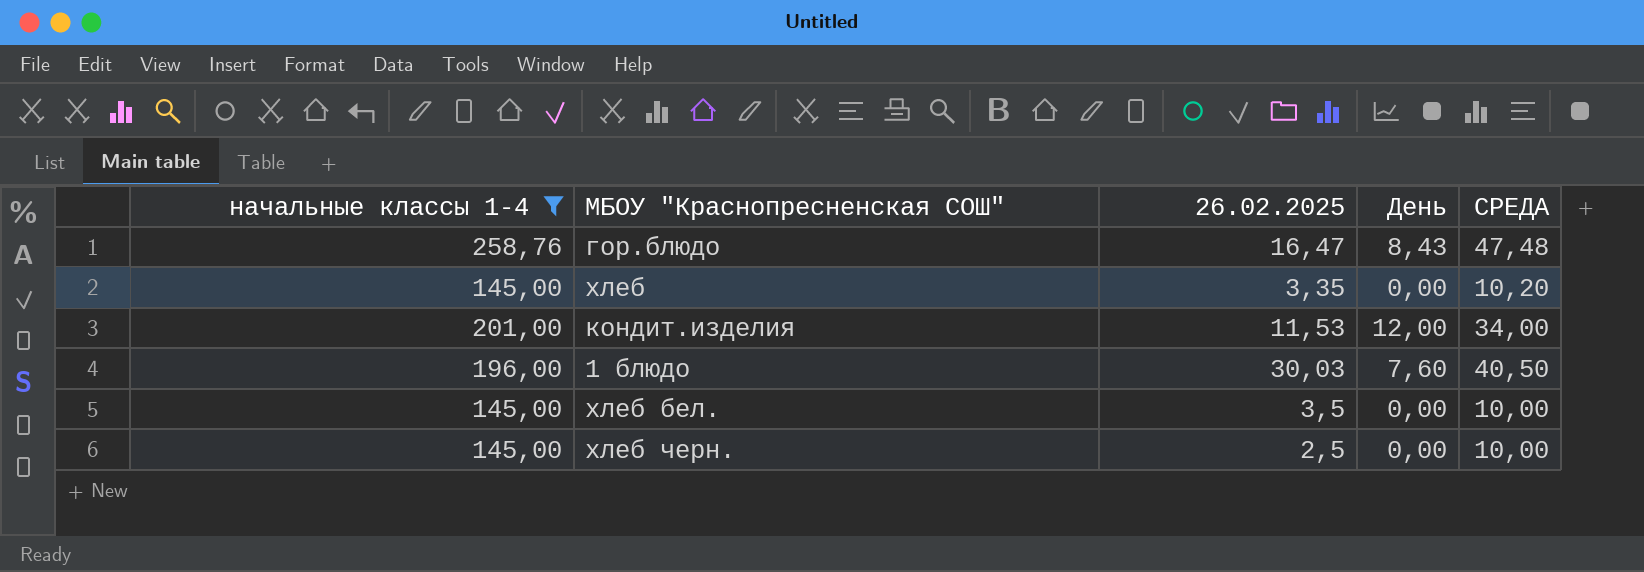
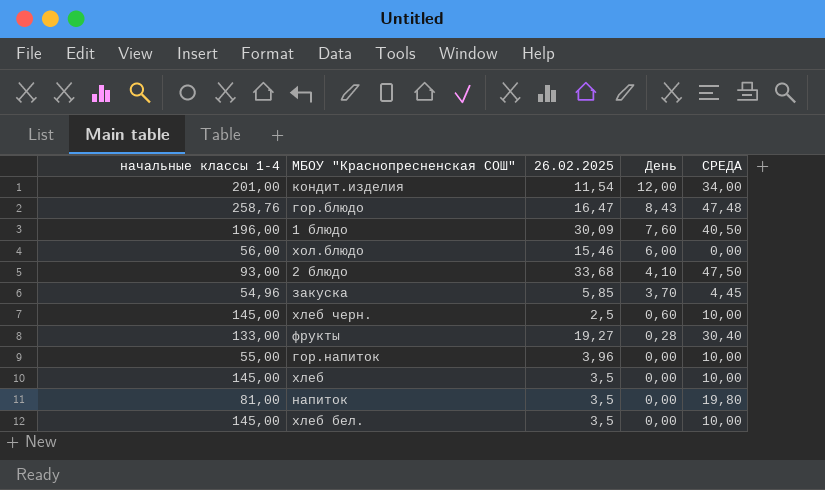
filter: начальные классы 1-4 >= 145,00 -> none
row order: none -> День descending
кондит.изделия | 26.02.2025: 11,53 -> 11,54
1 блюдо | 26.02.2025: 30,03 -> 30,09
хлеб черн. | День: 0,00 -> 0,60
хлеб | 26.02.2025: 3,35 -> 3,5
хлеб | СРЕДА: 10,20 -> 10,00

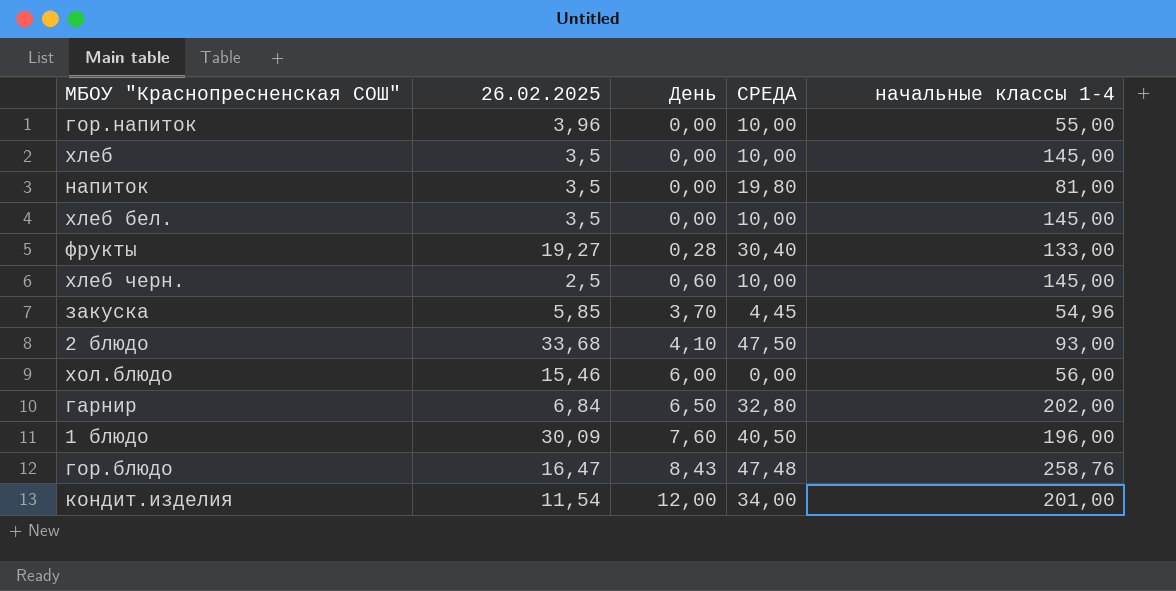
row order: День descending -> День ascending
column начальные классы 1-4 | position: 1 -> 5
row гарнир: none -> 6,84 | 6,50 | 32,80 | 202,00

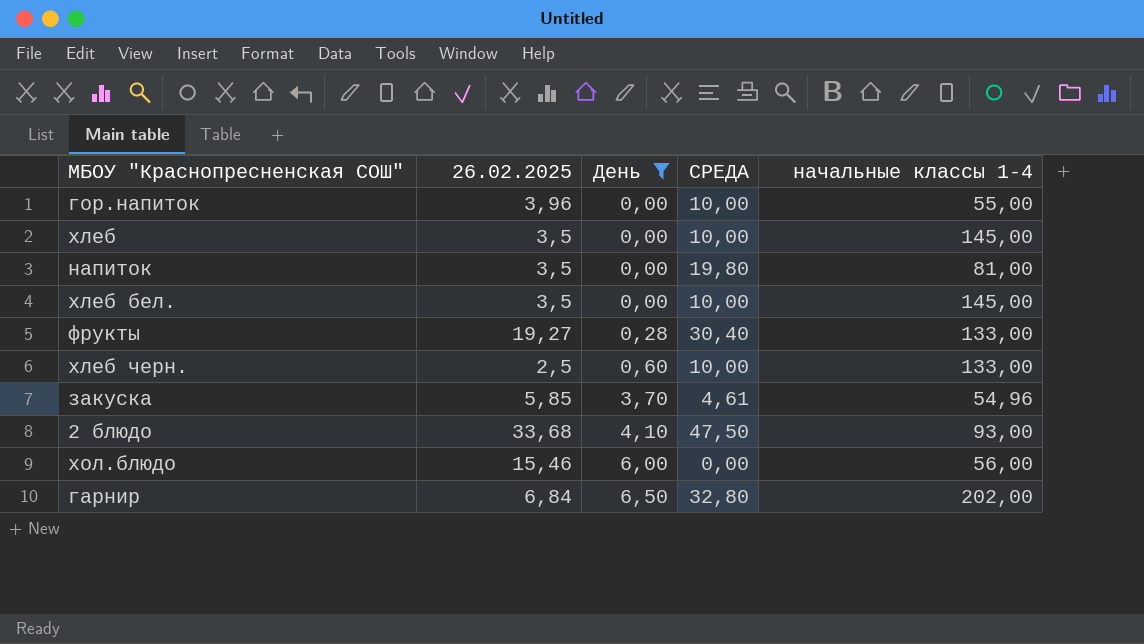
filter: none -> День <= 6,50
хлеб черн. | начальные классы 1-4: 145,00 -> 133,00
закуска | СРЕДА: 4,45 -> 4,61

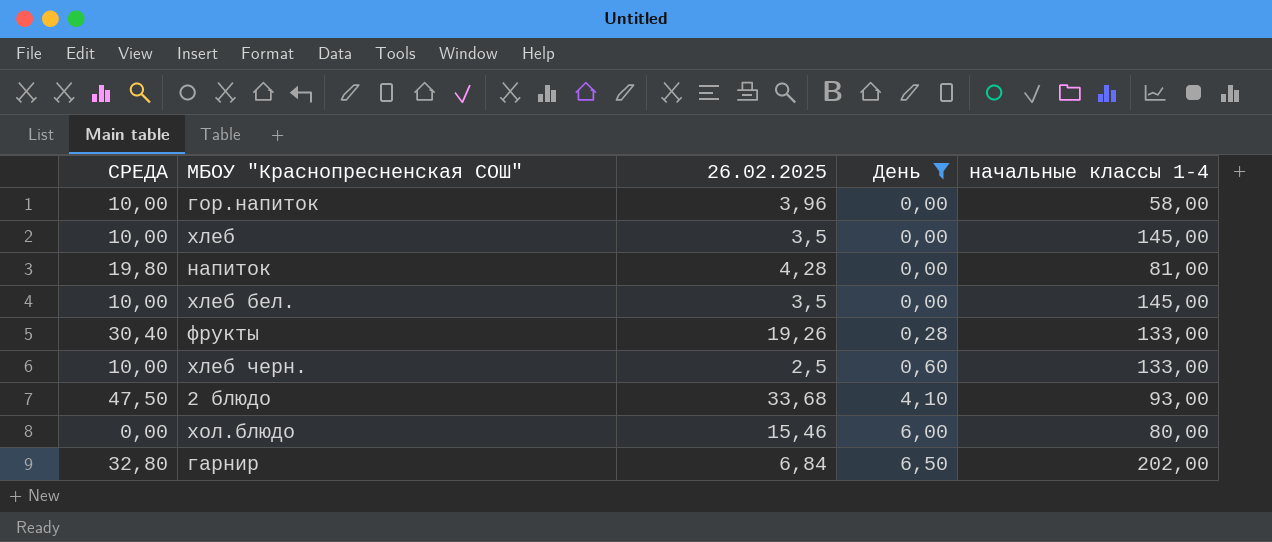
column СРЕДА | position: 4 -> 1
row закуска: 5,85 | 3,70 | 4,61 | 54,96 -> none
гор.напиток | начальные классы 1-4: 55,00 -> 58,00
напиток | 26.02.2025: 3,5 -> 4,28
фрукты | 26.02.2025: 19,27 -> 19,26
хол.блюдо | начальные классы 1-4: 56,00 -> 80,00

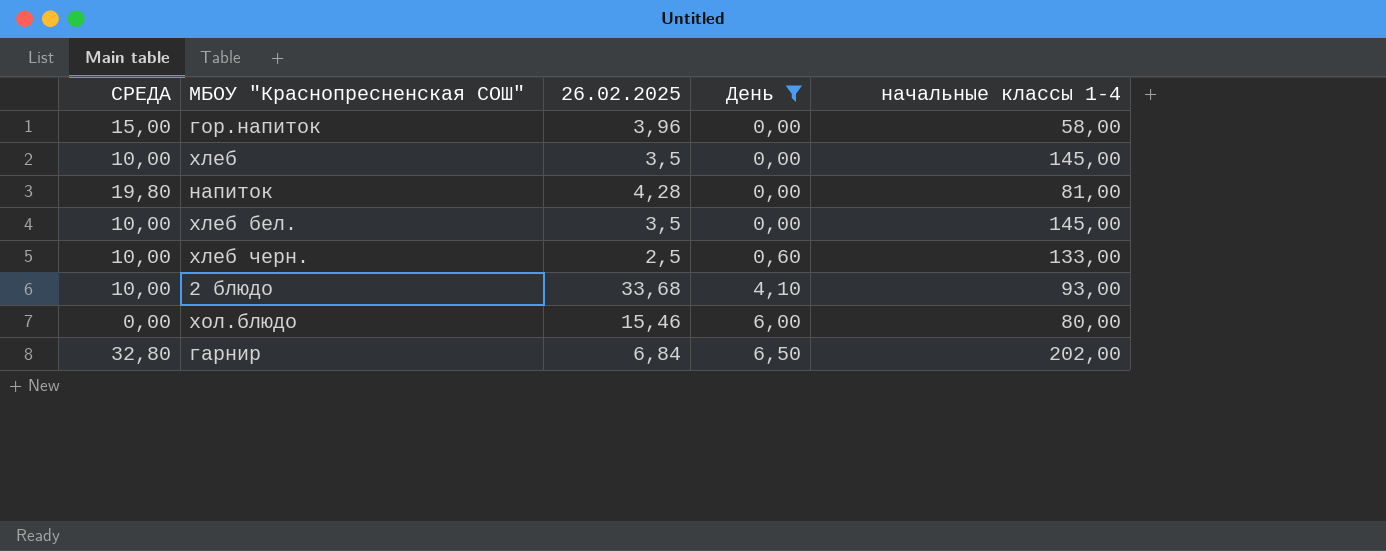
row фрукты: 30,40 | 19,26 | 0,28 | 133,00 -> none
гор.напиток | СРЕДА: 10,00 -> 15,00
2 блюдо | СРЕДА: 47,50 -> 10,00

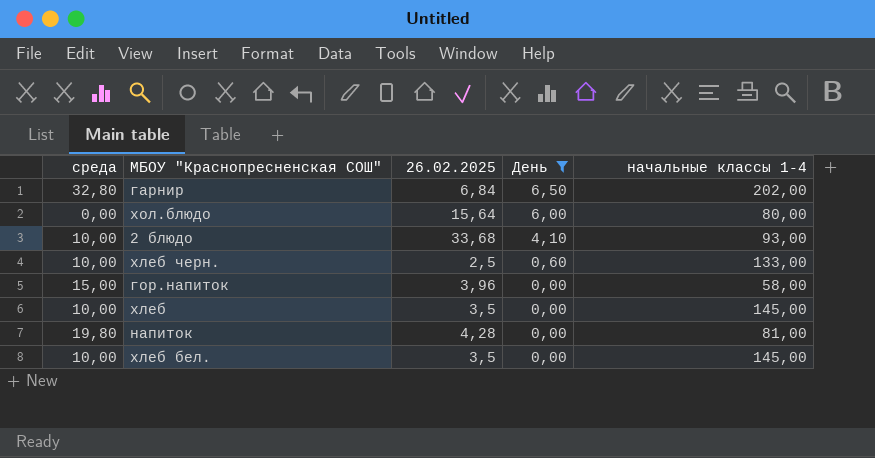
row order: День ascending -> День descending
column name: СРЕДА -> среда
хол.блюдо | 26.02.2025: 15,46 -> 15,64

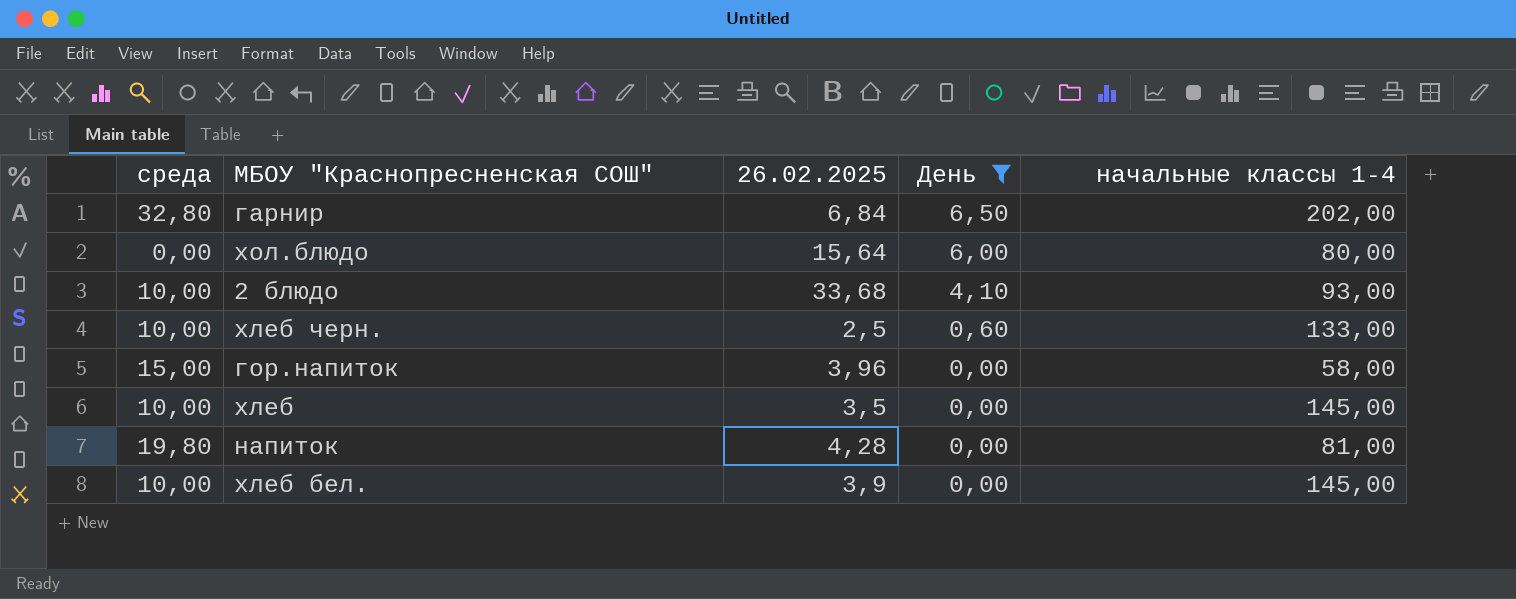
хлеб бел. | 26.02.2025: 3,5 -> 3,9

